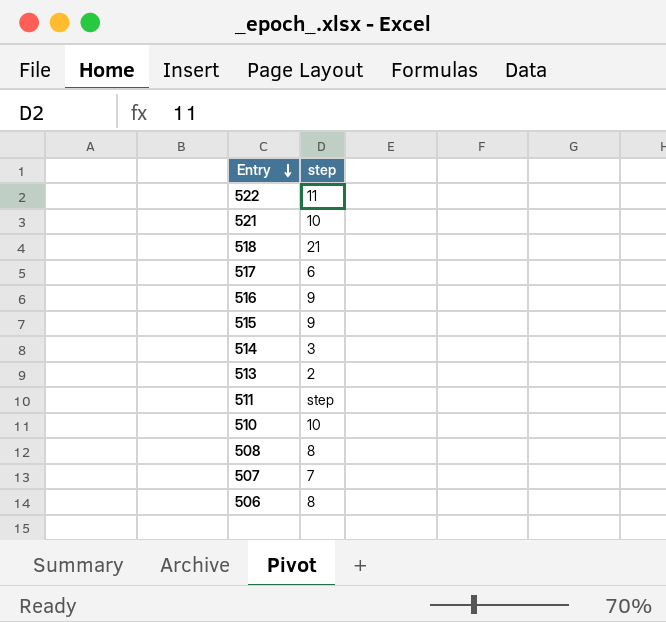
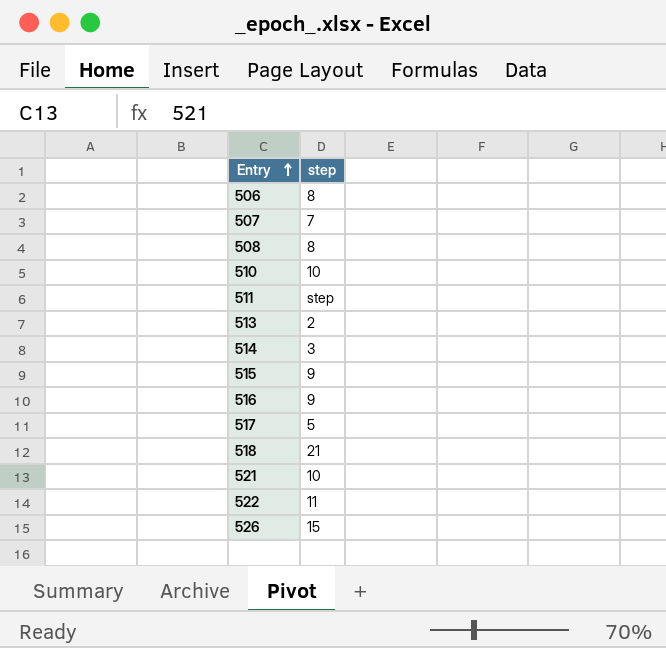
row order: Entry descending -> Entry ascending
517 | step: 6 -> 5
row 526: none -> 15

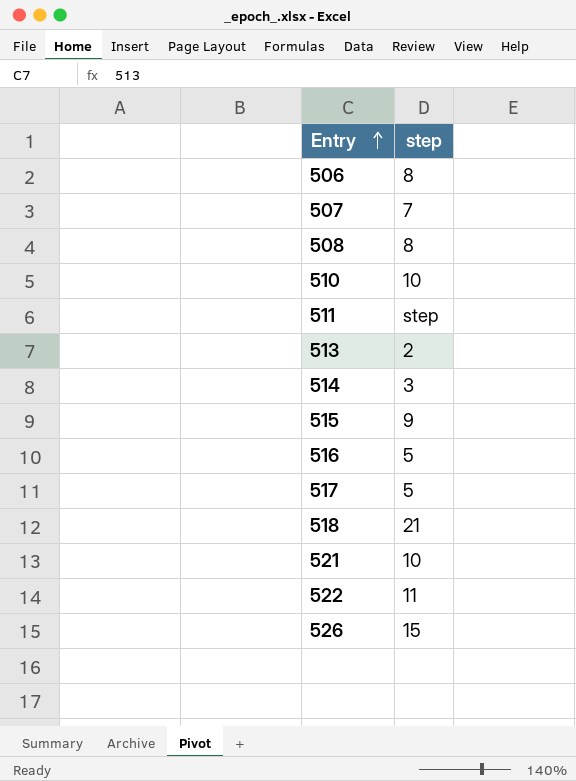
516 | step: 9 -> 5

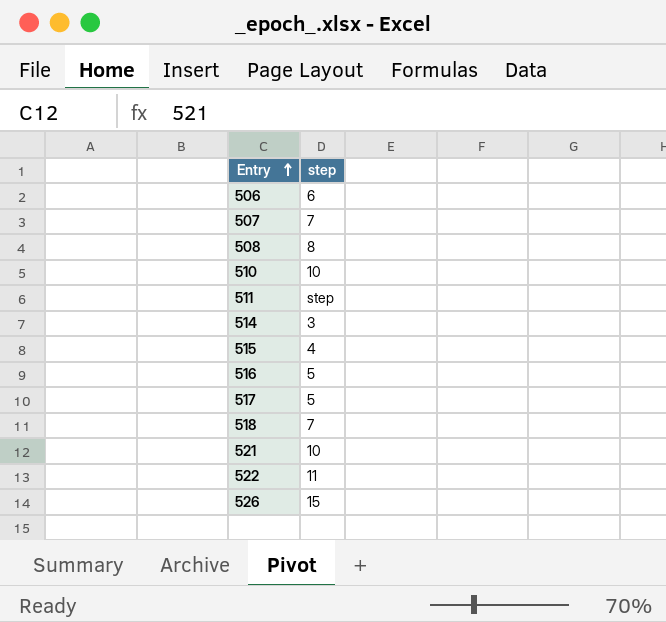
row 513: 2 -> none
506 | step: 8 -> 6
515 | step: 9 -> 4
518 | step: 21 -> 7

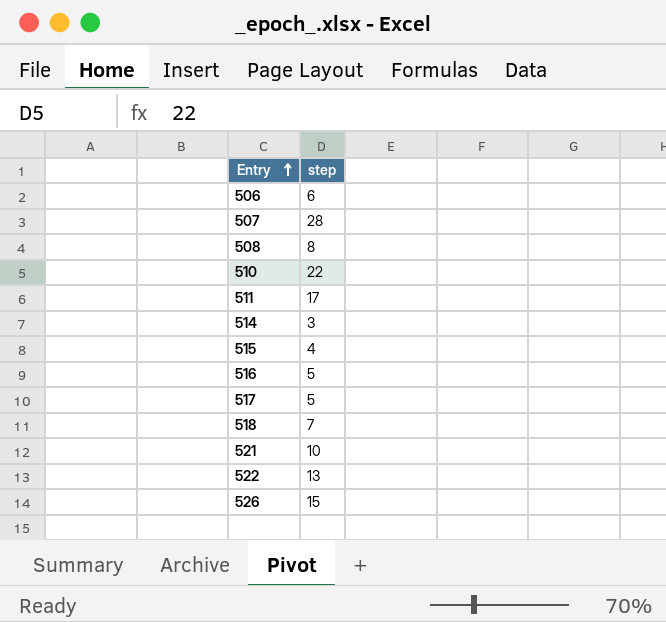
507 | step: 7 -> 28
510 | step: 10 -> 22
511 | step: step -> 17
522 | step: 11 -> 13

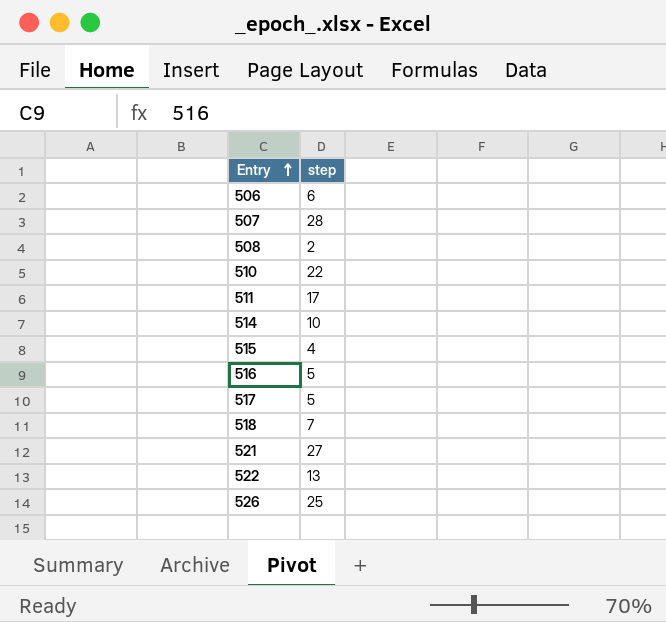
508 | step: 8 -> 2
514 | step: 3 -> 10
521 | step: 10 -> 27
526 | step: 15 -> 25

